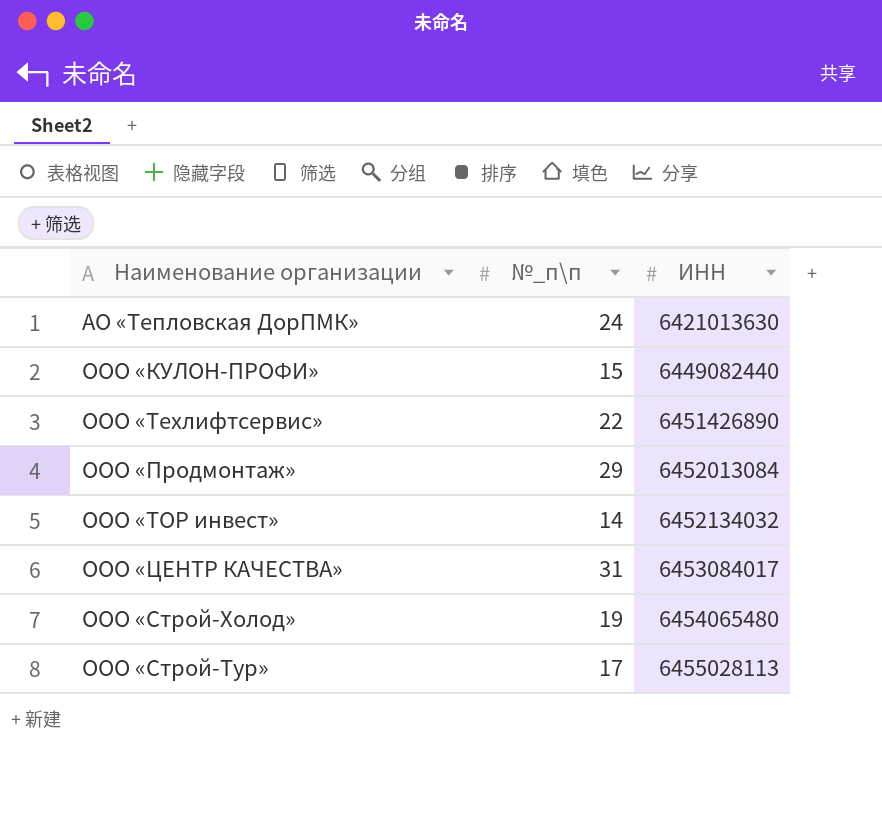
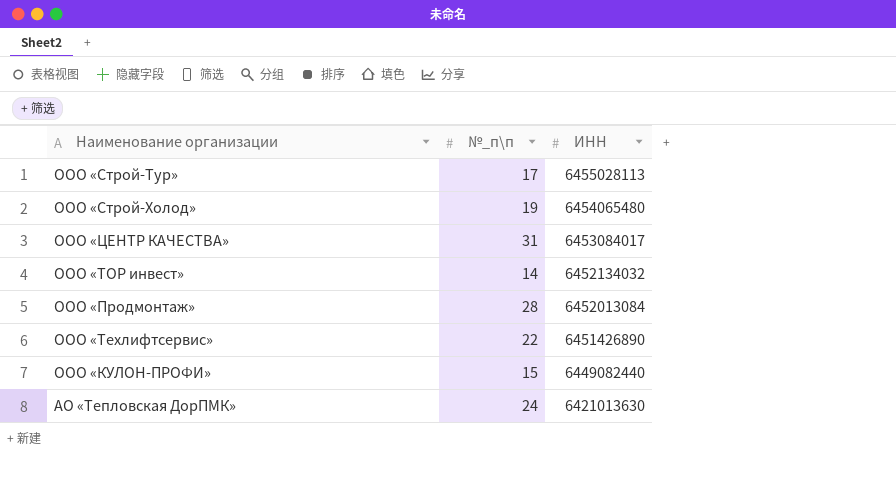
row order: ИНН ascending -> ИНН descending
ООО «Продмонтаж» | №_п\п: 29 -> 28

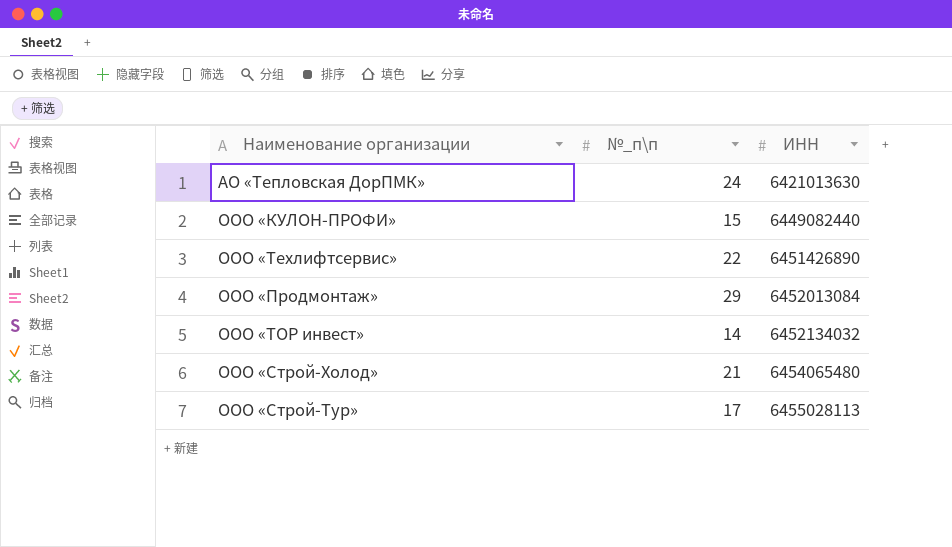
row order: ИНН descending -> ИНН ascending
row ООО «ЦЕНТР КАЧЕСТВА»: 31 | 6453084017 -> none
ООО «Продмонтаж» | №_п\п: 28 -> 29
ООО «Строй-Холод» | №_п\п: 19 -> 21

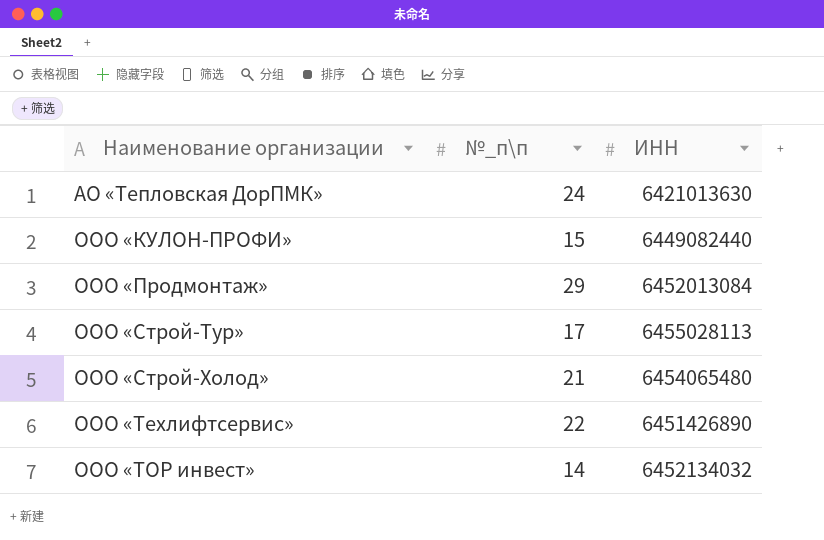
row order: ИНН ascending -> Наименование организации ascending

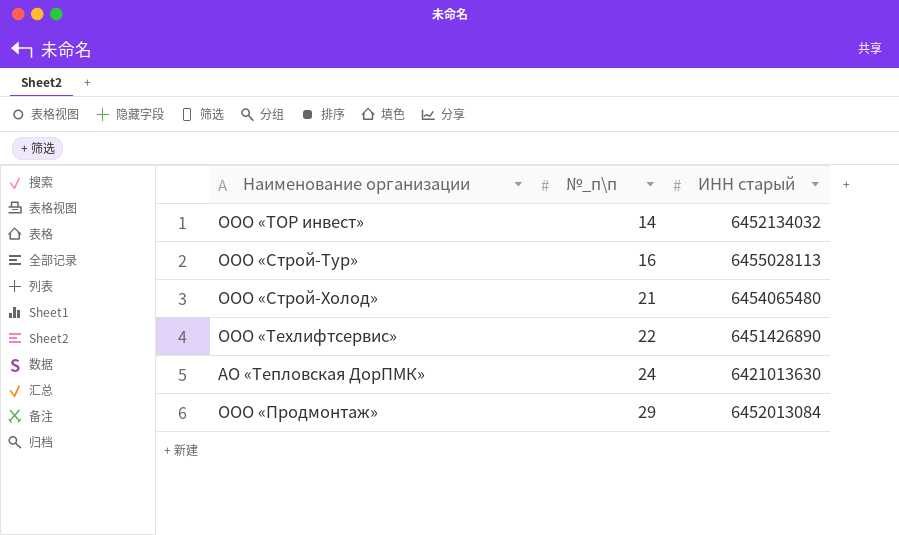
row order: Наименование организации ascending -> №_п\п ascending
column name: ИНН -> ИНН старый
row ООО «КУЛОН-ПРОФИ»: 15 | 6449082440 -> none
ООО «Строй-Тур» | №_п\п: 17 -> 16

